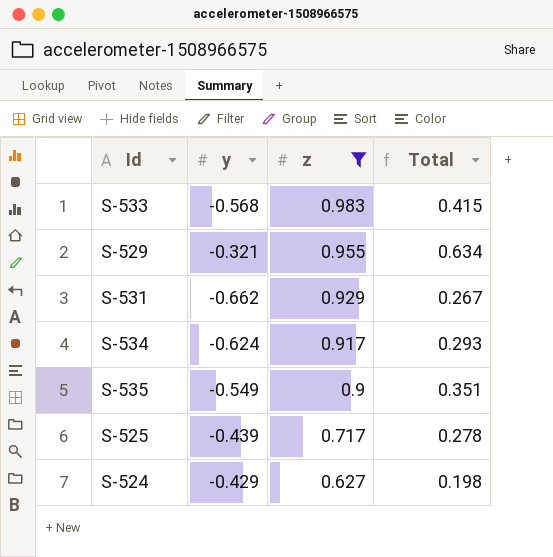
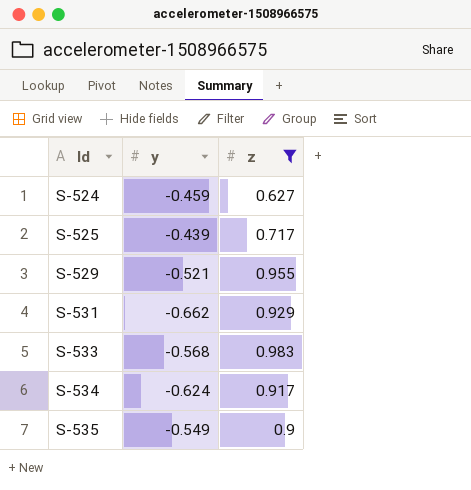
row order: z descending -> Id ascending
column Total | formula: [y] + [z] -> none
S-524 | y: -0.429 -> -0.459
S-529 | y: -0.321 -> -0.521

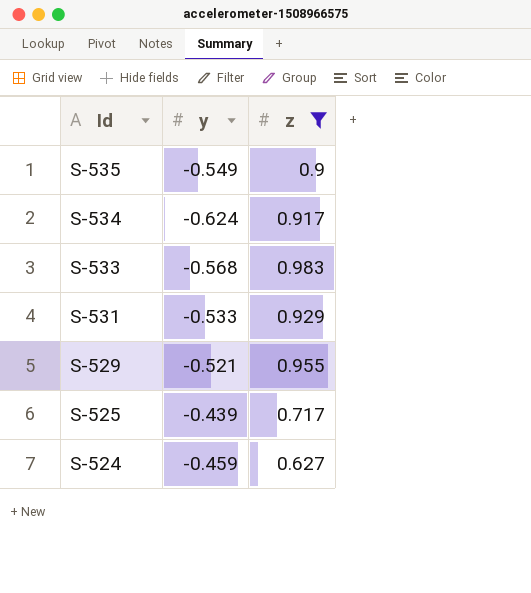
row order: Id ascending -> Id descending
S-531 | y: -0.662 -> -0.533

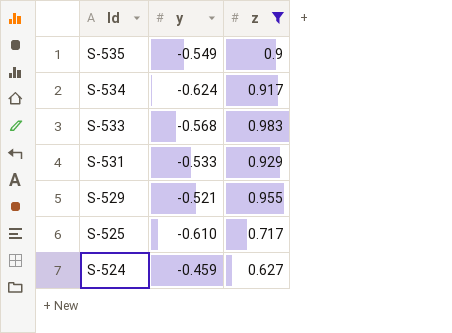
S-525 | y: -0.439 -> -0.610

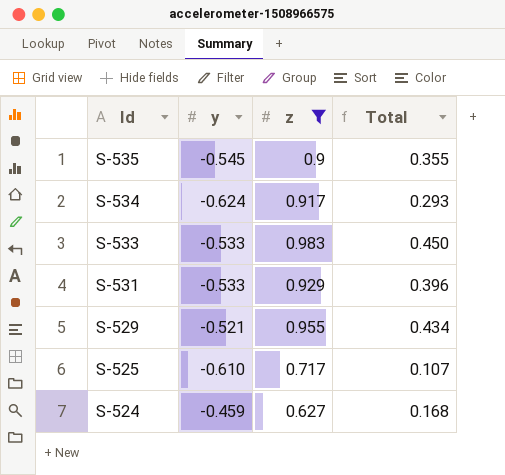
column Total | formula: none -> [y] + [z]
S-535 | y: -0.549 -> -0.545
S-533 | y: -0.568 -> -0.533

